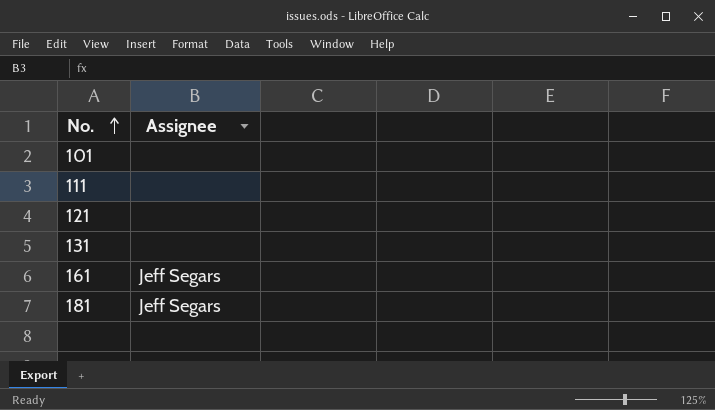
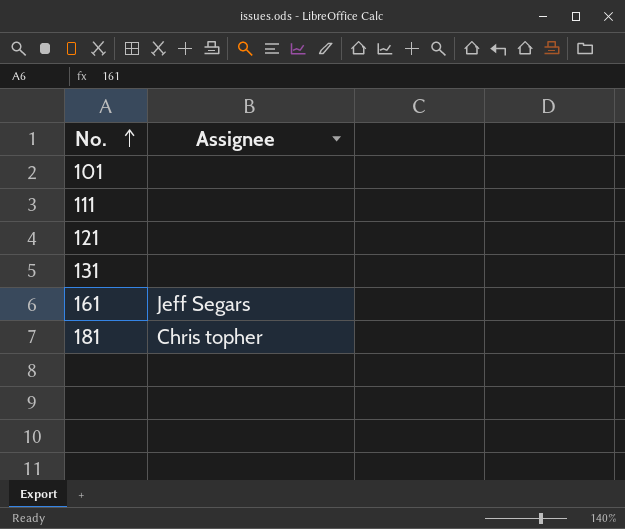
181 | Assignee: Jeff Segars -> Chris topher

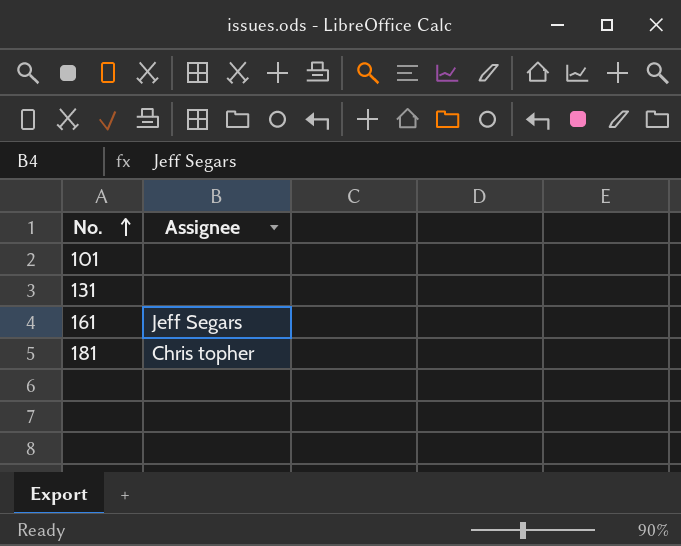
row 111: none -> none
row 121: none -> none

